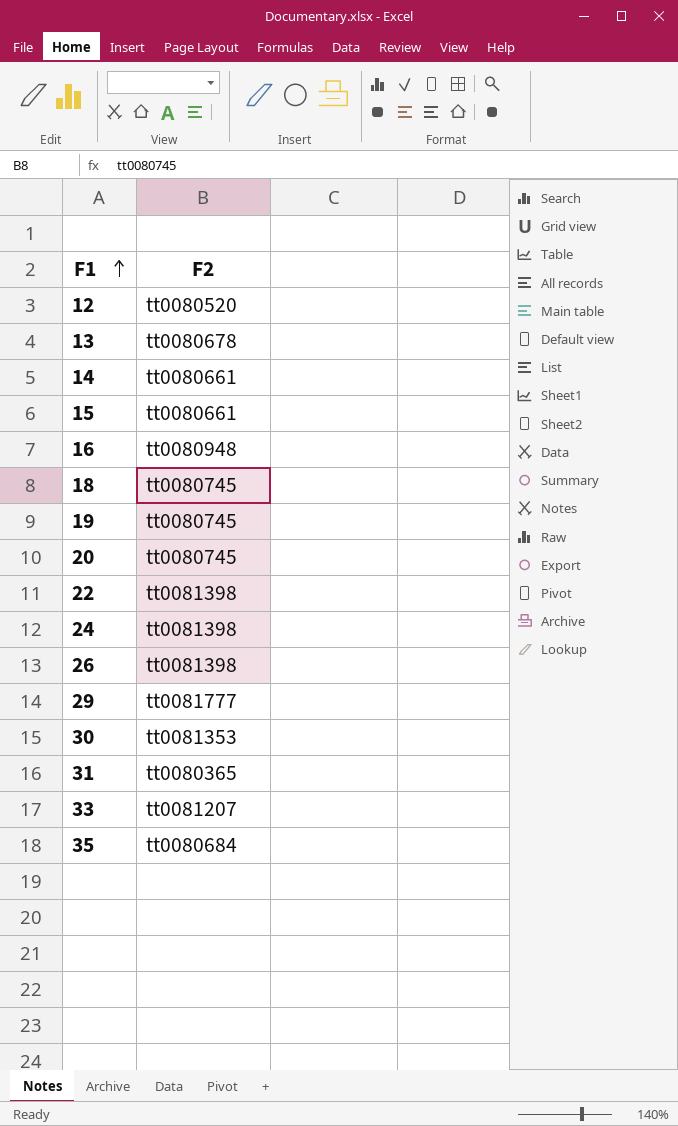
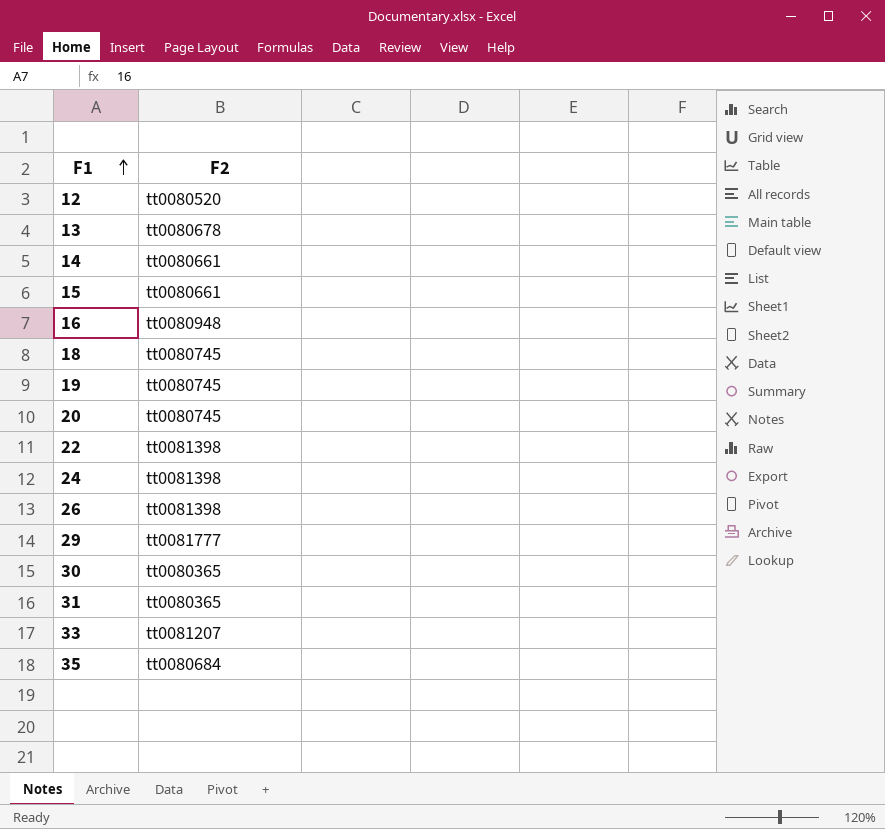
30 | F2: tt0081353 -> tt0080365

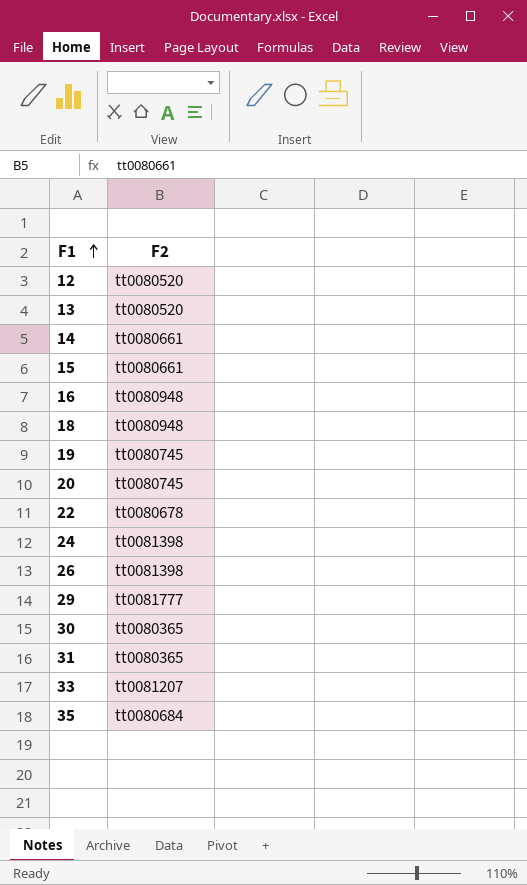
13 | F2: tt0080678 -> tt0080520
18 | F2: tt0080745 -> tt0080948
22 | F2: tt0081398 -> tt0080678

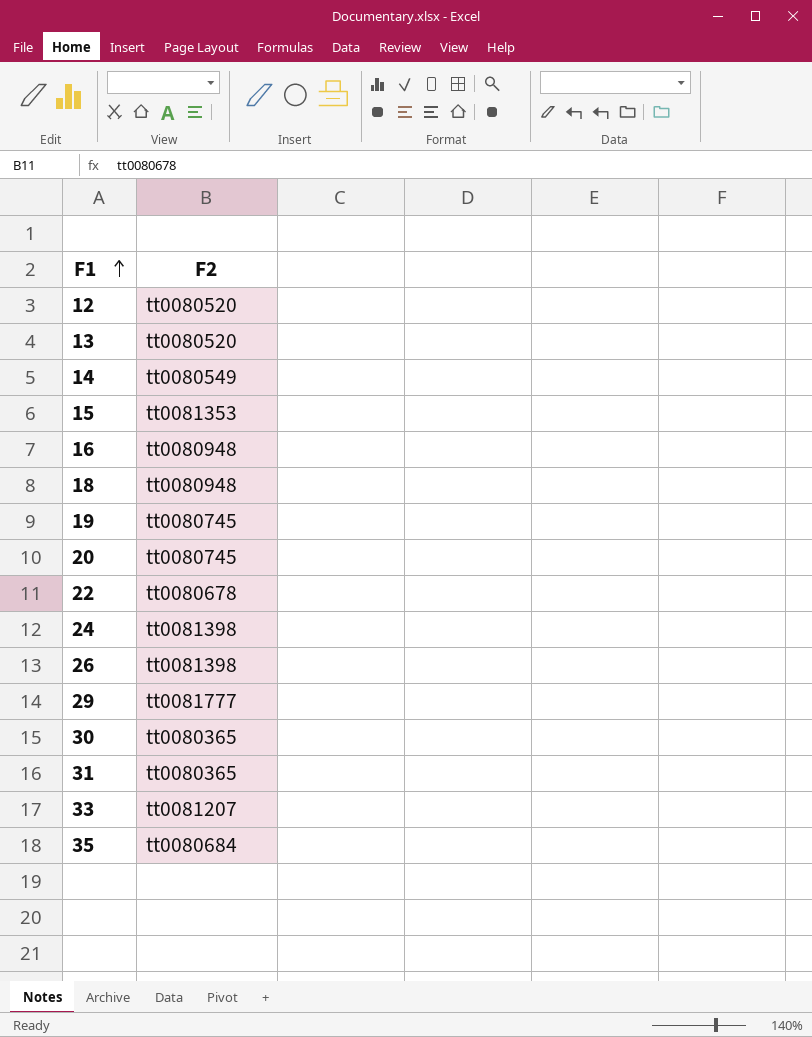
14 | F2: tt0080661 -> tt0080549
15 | F2: tt0080661 -> tt0081353

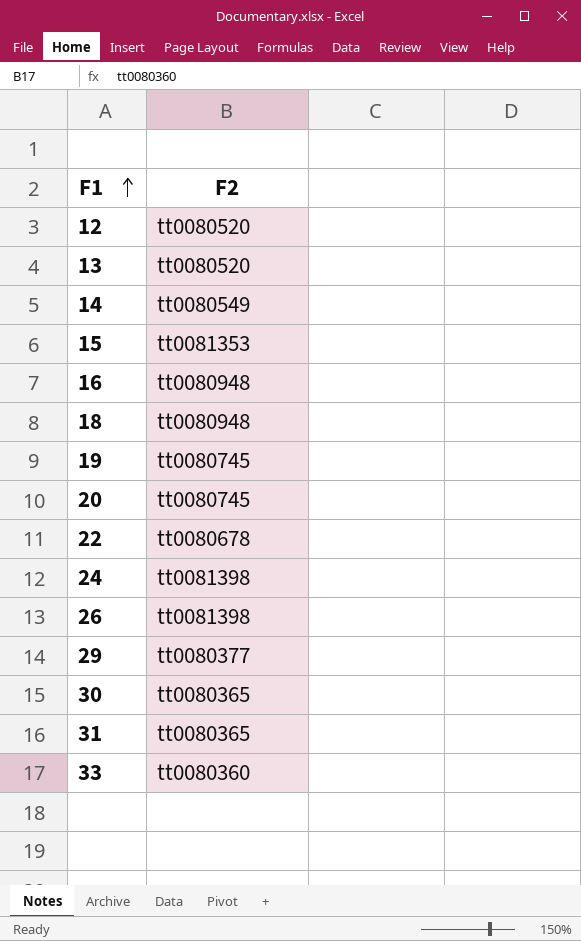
row 35: tt0080684 -> none
29 | F2: tt0081777 -> tt0080377
33 | F2: tt0081207 -> tt0080360

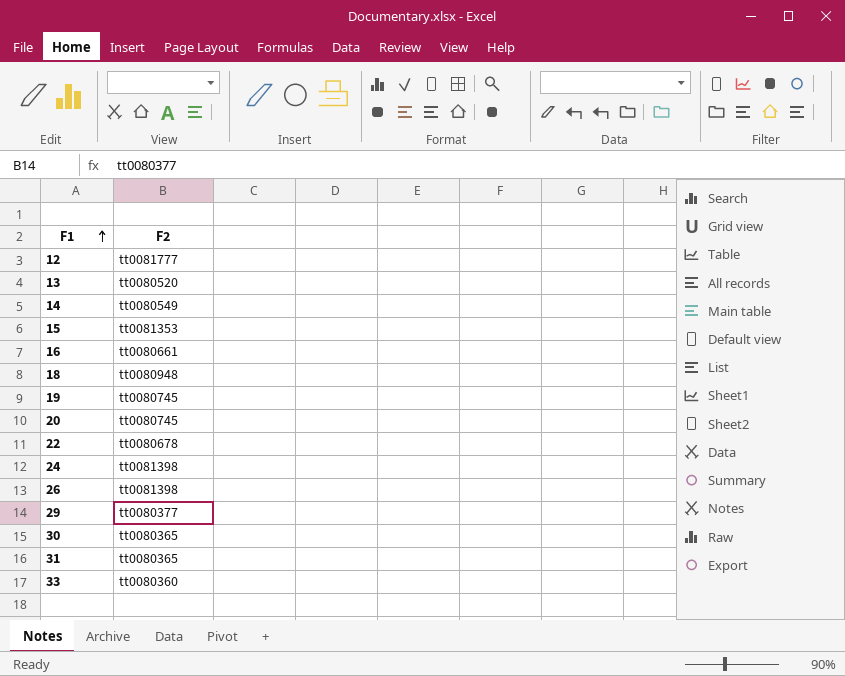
12 | F2: tt0080520 -> tt0081777
16 | F2: tt0080948 -> tt0080661

